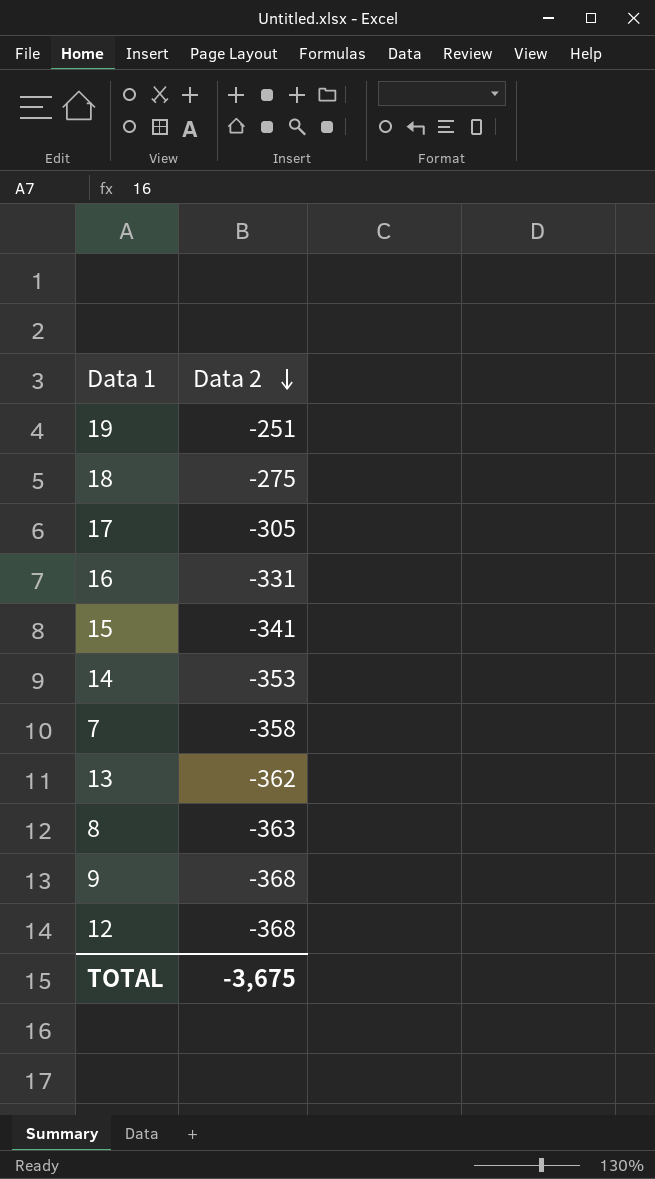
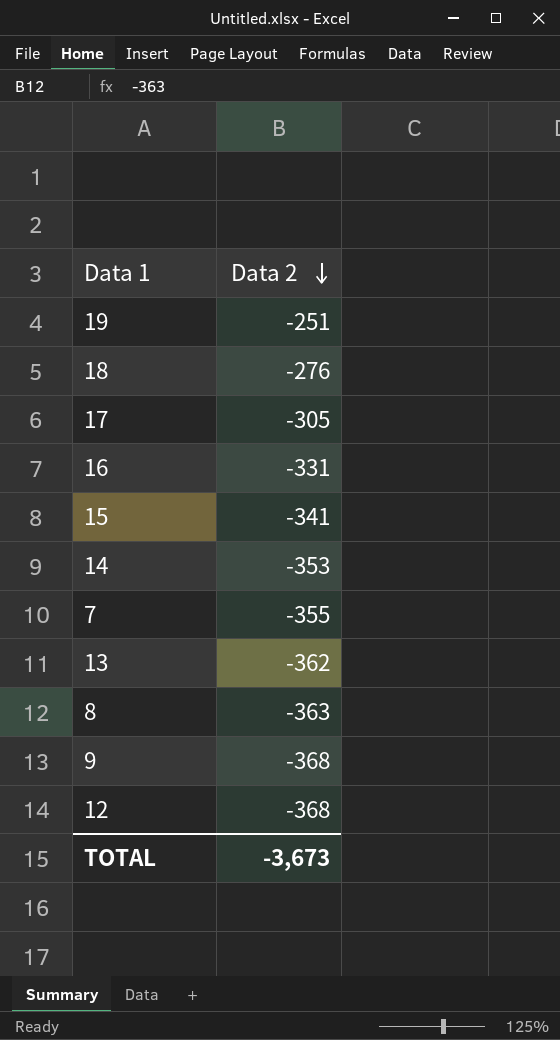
18 | Data 2: -275 -> -276
7 | Data 2: -358 -> -355
TOTAL | Data 2: -3,675 -> -3,673

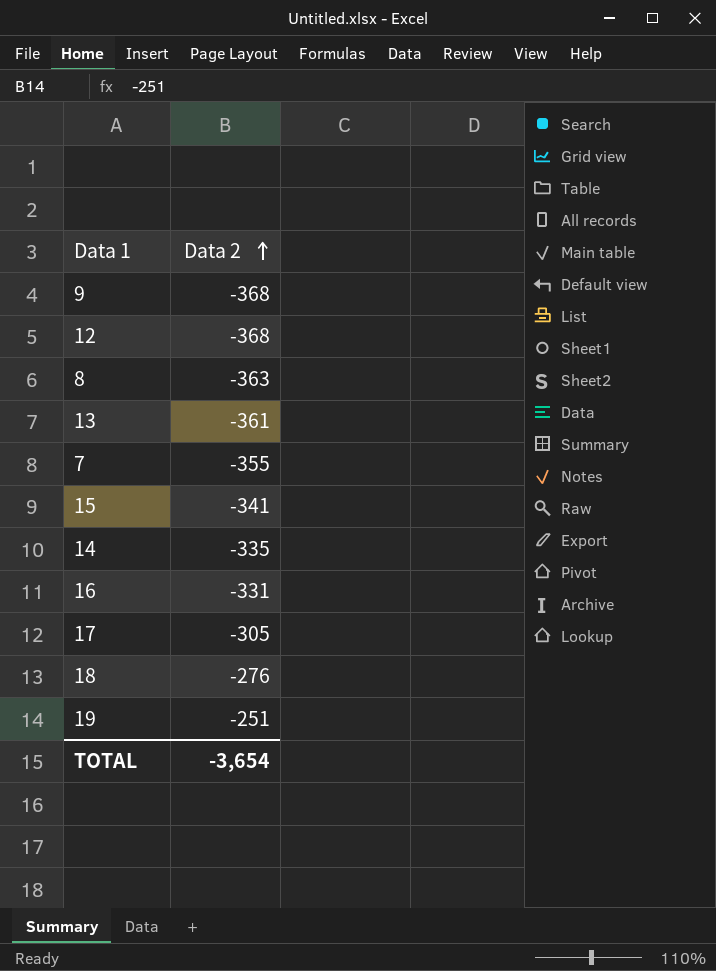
row order: Data 2 descending -> Data 2 ascending
13 | Data 2: -362 -> -361
14 | Data 2: -353 -> -335
TOTAL | Data 2: -3,673 -> -3,654

